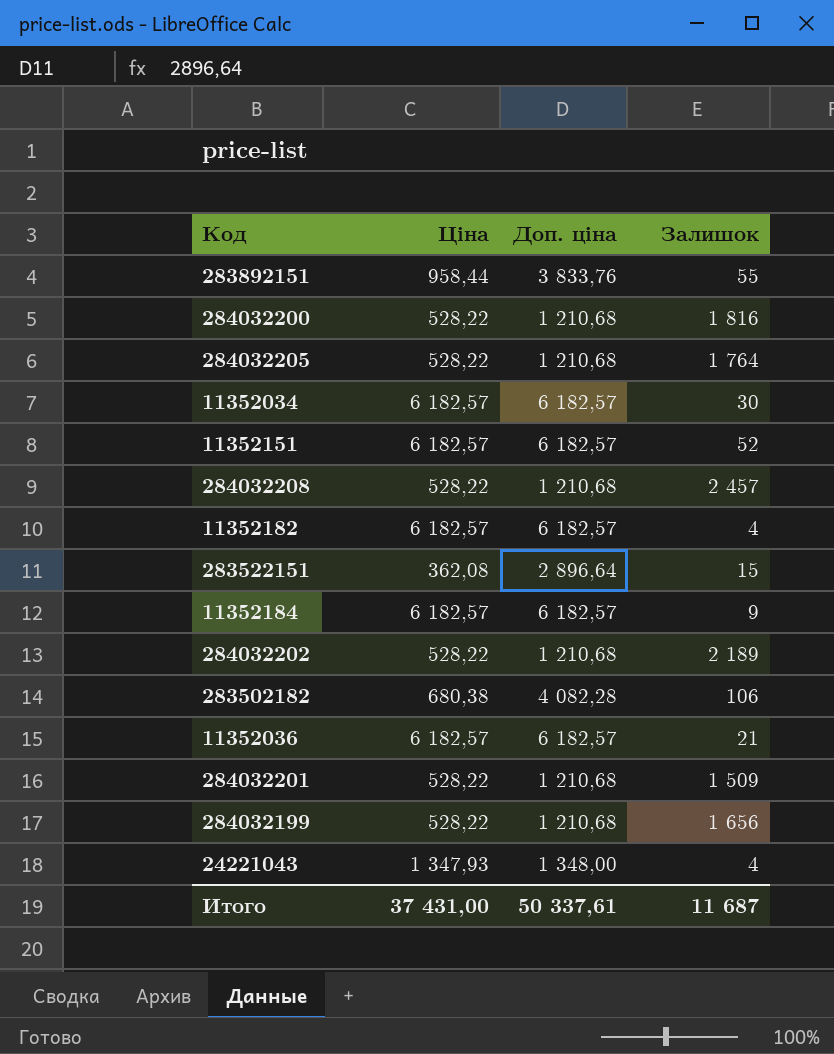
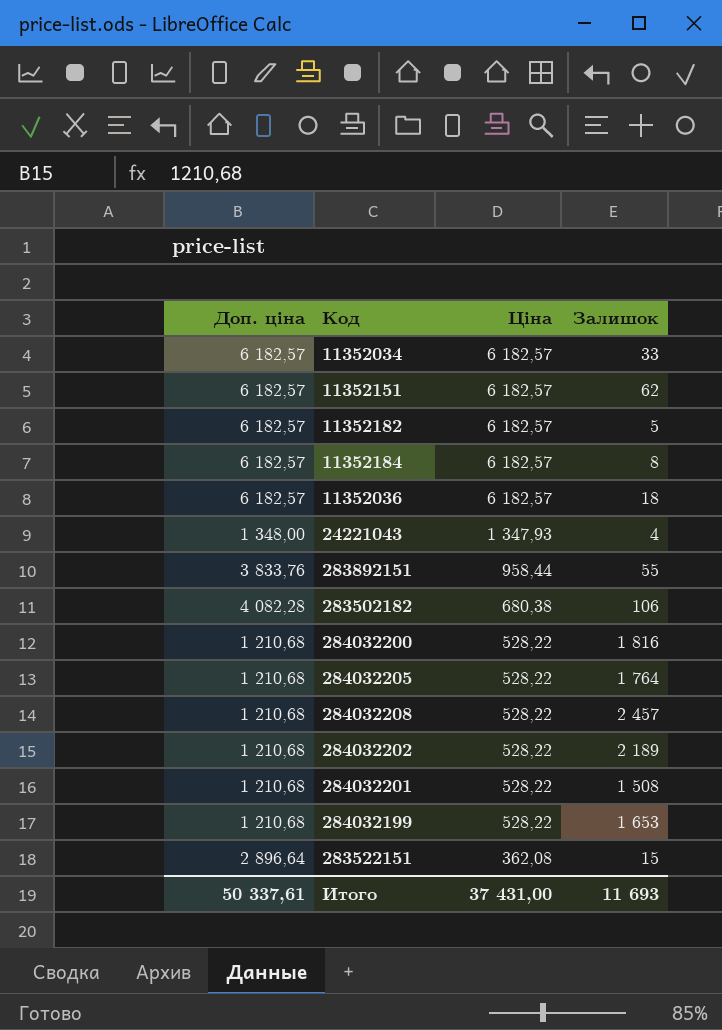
row order: none -> Ціна descending
column Доп. ціна | position: 3 -> 1
11352034 | Залишок: 30 -> 33
11352151 | Залишок: 52 -> 62
11352182 | Залишок: 4 -> 5
11352184 | Залишок: 9 -> 8
11352036 | Залишок: 21 -> 18
284032201 | Залишок: 1 509 -> 1 508
284032199 | Залишок: 1 656 -> 1 653
Итого | Залишок: 11 687 -> 11 693

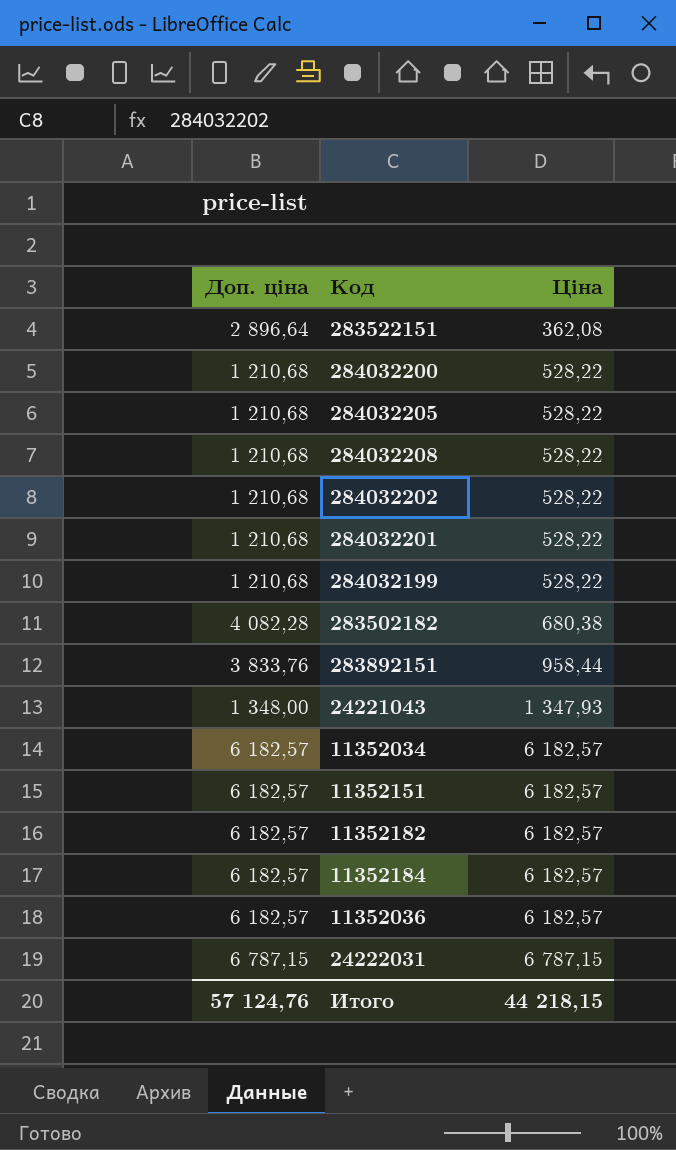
row order: Ціна descending -> Ціна ascending
column Залишок | position: 4 -> none
row 24222031: none -> 6 787,15 | 6 787,15
Итого | Доп. ціна: 50 337,61 -> 57 124,76
Итого | Ціна: 37 431,00 -> 44 218,15

